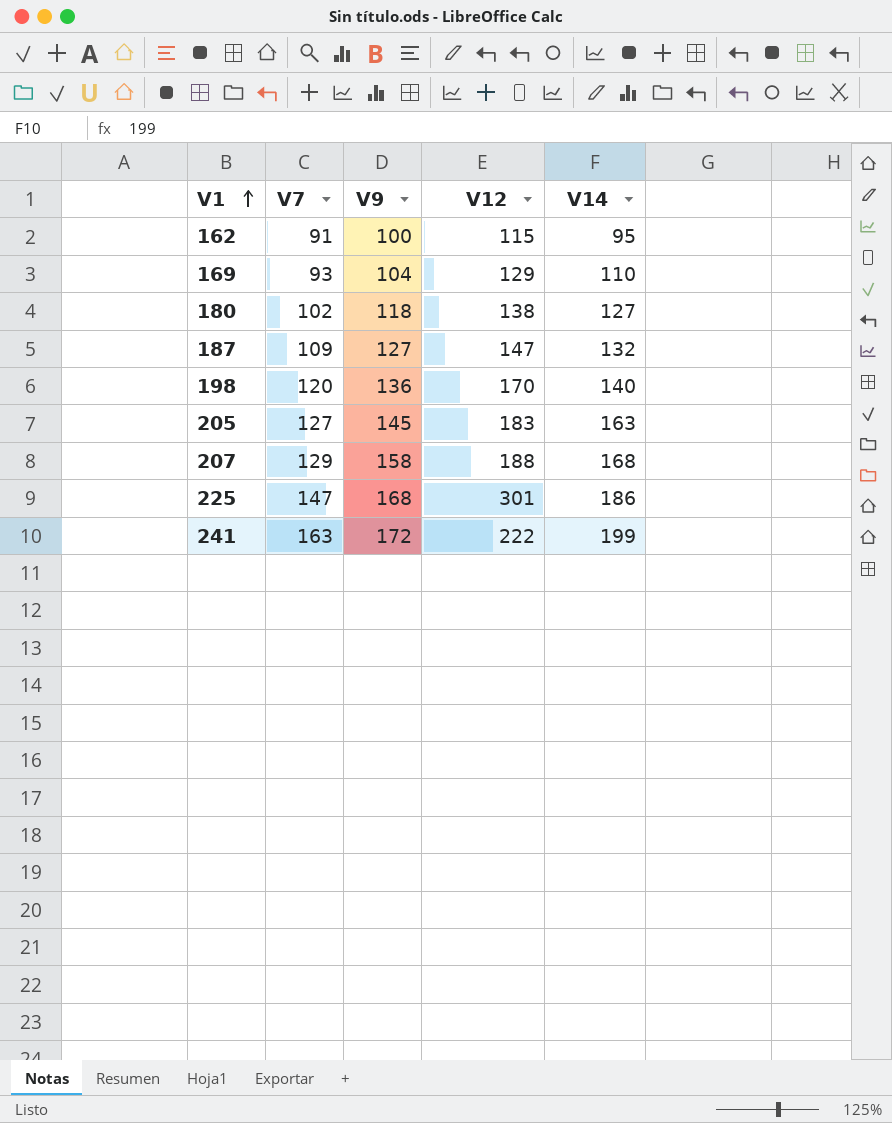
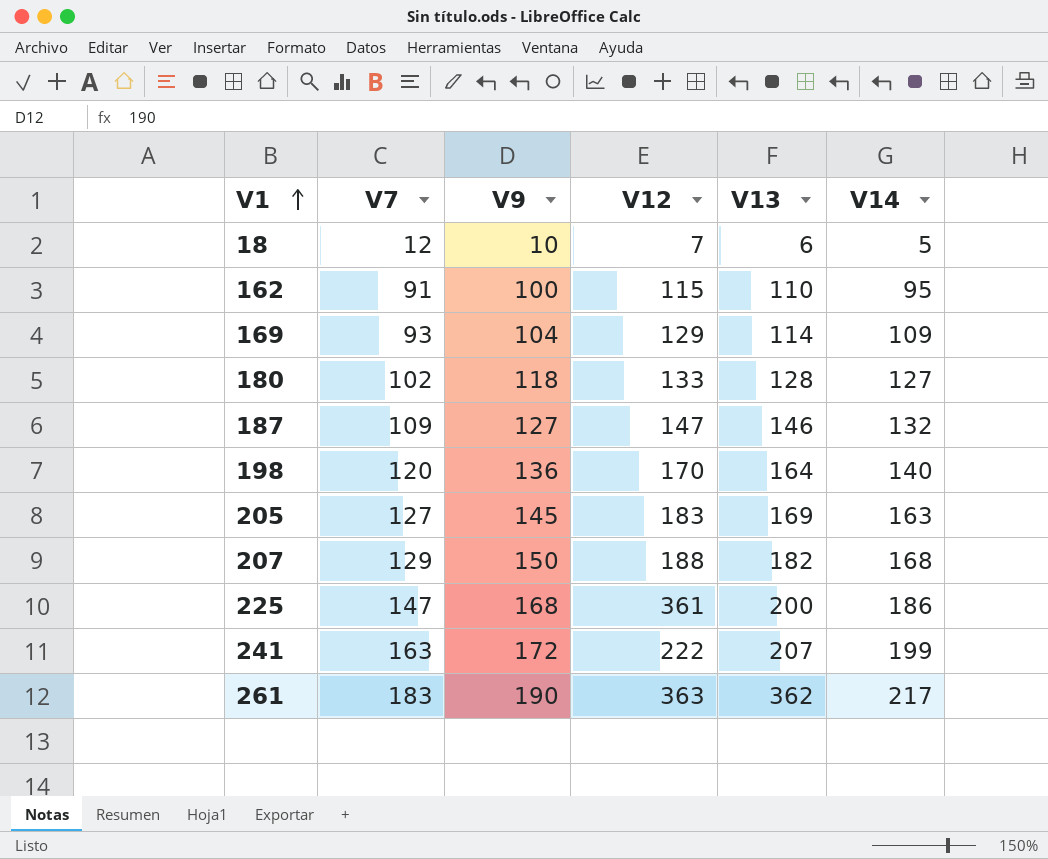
column V13 | position: none -> 5
row 18: none -> 12 | 10 | 7 | 6 | 5
169 | V14: 110 -> 109
180 | V12: 138 -> 133
207 | V9: 158 -> 150
225 | V12: 301 -> 361
row 261: none -> 183 | 190 | 363 | 362 | 217

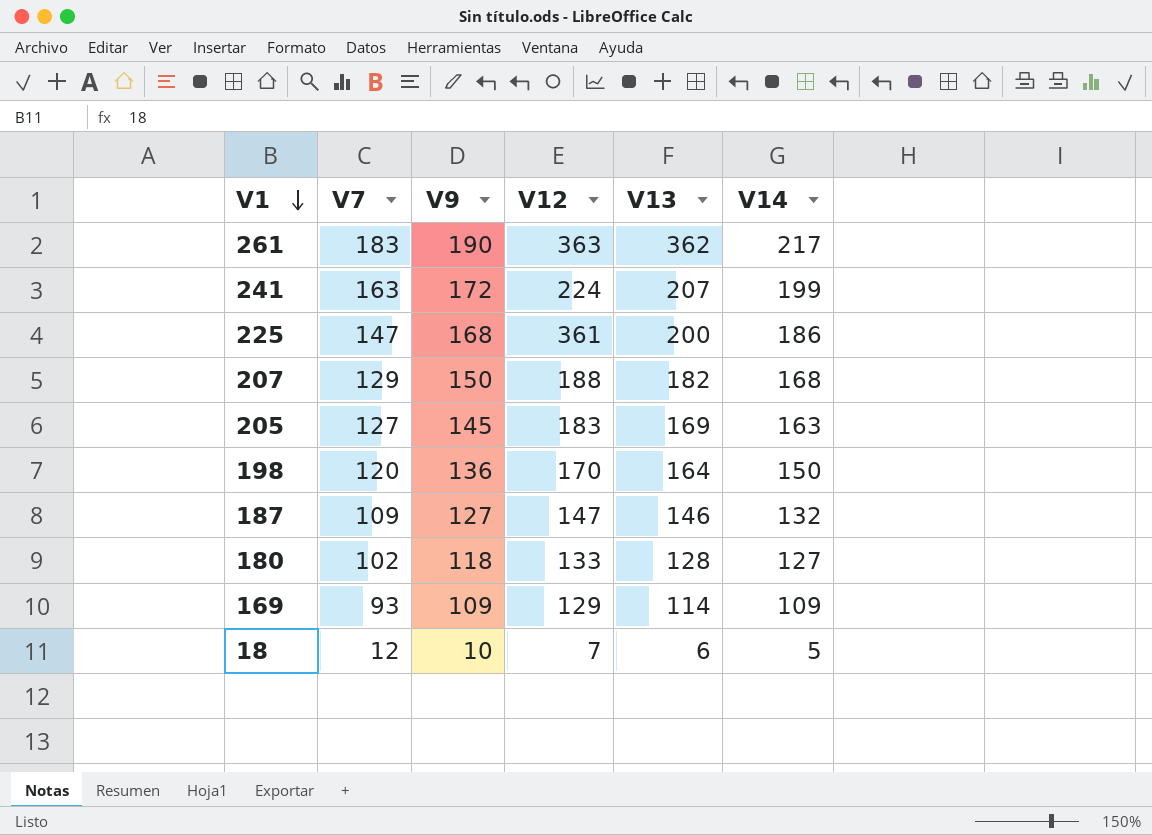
row order: V1 ascending -> V1 descending
row 162: 91 | 100 | 115 | 110 | 95 -> none
241 | V12: 222 -> 224
198 | V14: 140 -> 150
169 | V9: 104 -> 109

